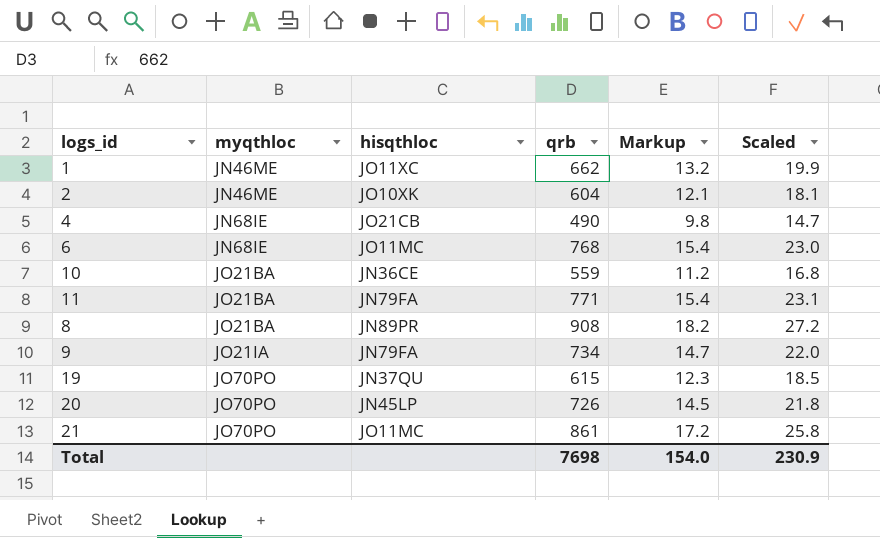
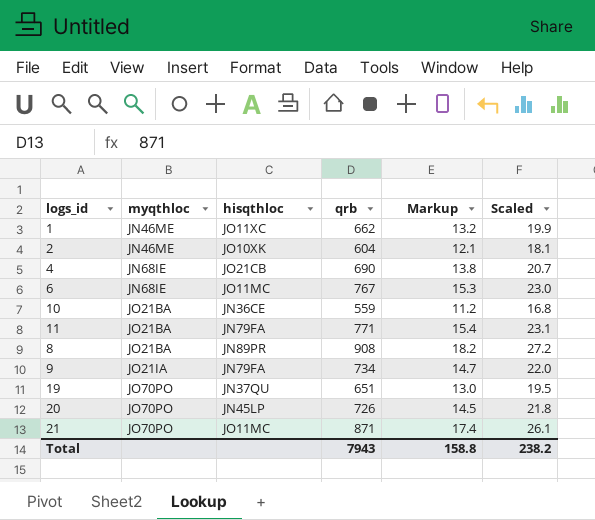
4 | qrb: 490 -> 690
4 | Markup: 9.8 -> 13.8
4 | Scaled: 14.7 -> 20.7
6 | qrb: 768 -> 767
6 | Markup: 15.4 -> 15.3
19 | qrb: 615 -> 651
19 | Markup: 12.3 -> 13.0
19 | Scaled: 18.5 -> 19.5
21 | qrb: 861 -> 871
21 | Markup: 17.2 -> 17.4
21 | Scaled: 25.8 -> 26.1
Total | qrb: 7698 -> 7943
Total | Markup: 154.0 -> 158.8
Total | Scaled: 230.9 -> 238.2

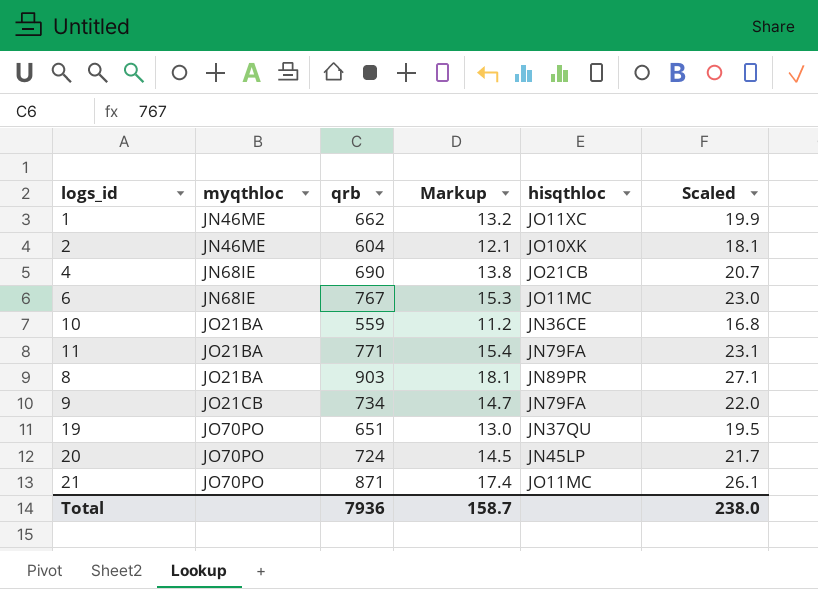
column hisqthloc | position: 3 -> 5
8 | qrb: 908 -> 903
8 | Markup: 18.2 -> 18.1
8 | Scaled: 27.2 -> 27.1
9 | myqthloc: JO21IA -> JO21CB
20 | qrb: 726 -> 724
20 | Scaled: 21.8 -> 21.7
Total | qrb: 7943 -> 7936
Total | Markup: 158.8 -> 158.7
Total | Scaled: 238.2 -> 238.0

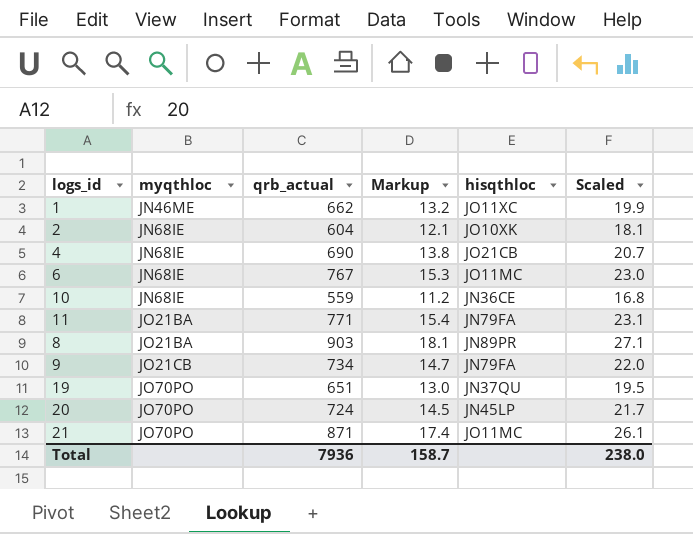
column name: qrb -> qrb_actual
2 | myqthloc: JN46ME -> JN68IE
10 | myqthloc: JO21BA -> JN68IE

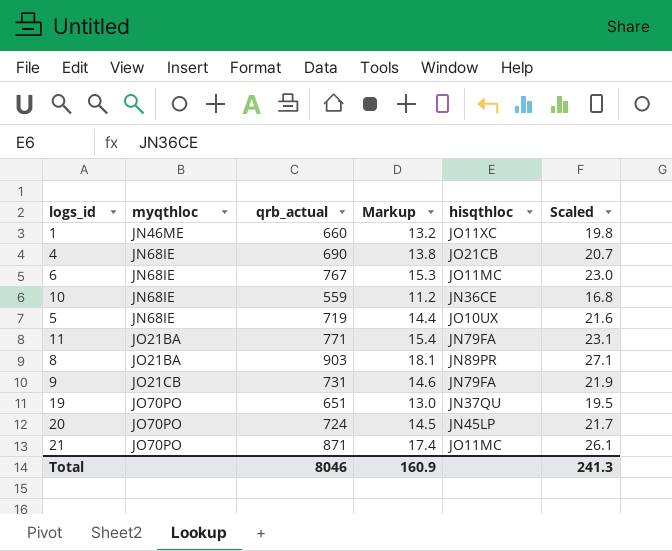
row 2: JN68IE | 604 | 12.1 | JO10XK | 18.1 -> none
1 | qrb_actual: 662 -> 660
1 | Scaled: 19.9 -> 19.8
row 5: none -> JN68IE | 719 | 14.4 | JO10UX | 21.6
9 | qrb_actual: 734 -> 731
9 | Markup: 14.7 -> 14.6
9 | Scaled: 22.0 -> 21.9
Total | qrb_actual: 7936 -> 8046
Total | Markup: 158.7 -> 160.9
Total | Scaled: 238.0 -> 241.3

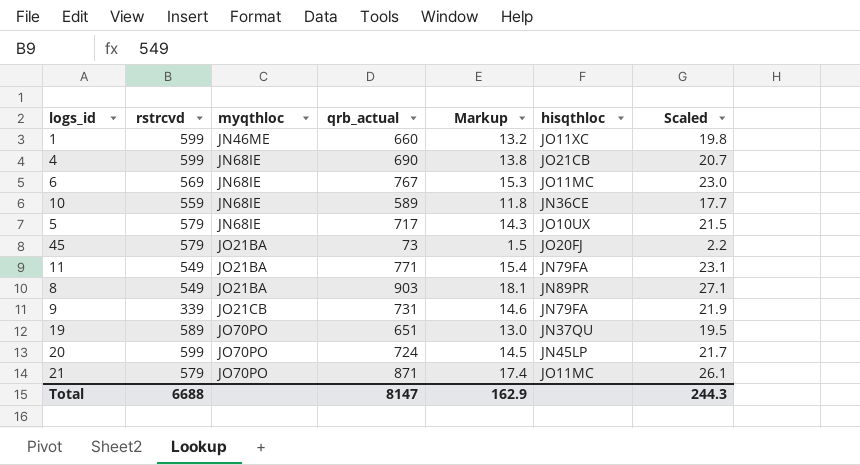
column rstrcvd | position: none -> 2
10 | qrb_actual: 559 -> 589
10 | Markup: 11.2 -> 11.8
10 | Scaled: 16.8 -> 17.7
5 | qrb_actual: 719 -> 717
5 | Markup: 14.4 -> 14.3
5 | Scaled: 21.6 -> 21.5
row 45: none -> 579 | JO21BA | 73 | 1.5 | JO20FJ | 2.2
Total | qrb_actual: 8046 -> 8147
Total | Markup: 160.9 -> 162.9
Total | Scaled: 241.3 -> 244.3

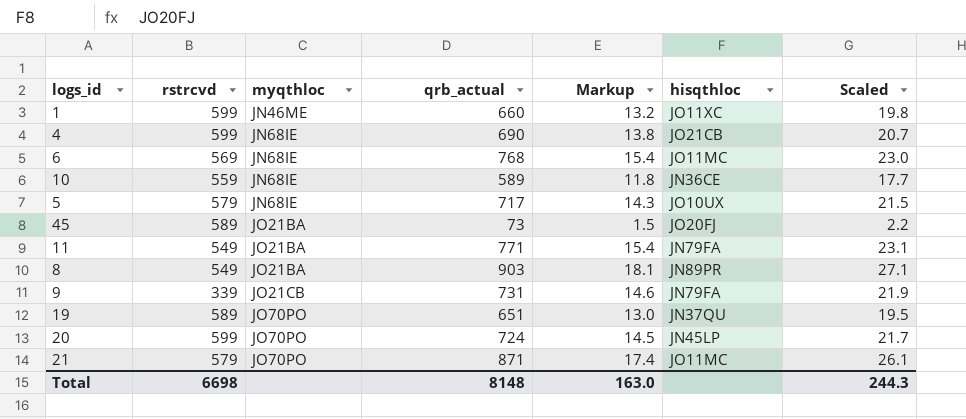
6 | qrb_actual: 767 -> 768
6 | Markup: 15.3 -> 15.4
45 | rstrcvd: 579 -> 589
Total | rstrcvd: 6688 -> 6698
Total | qrb_actual: 8147 -> 8148
Total | Markup: 162.9 -> 163.0

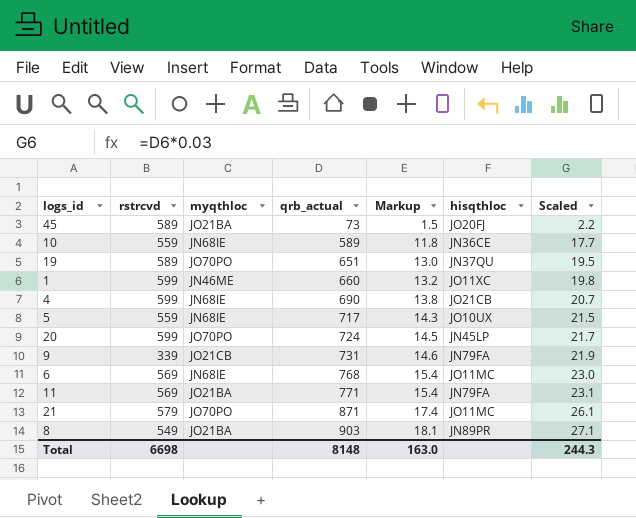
row order: myqthloc ascending -> qrb_actual ascending
5 | rstrcvd: 579 -> 559
11 | rstrcvd: 549 -> 569

